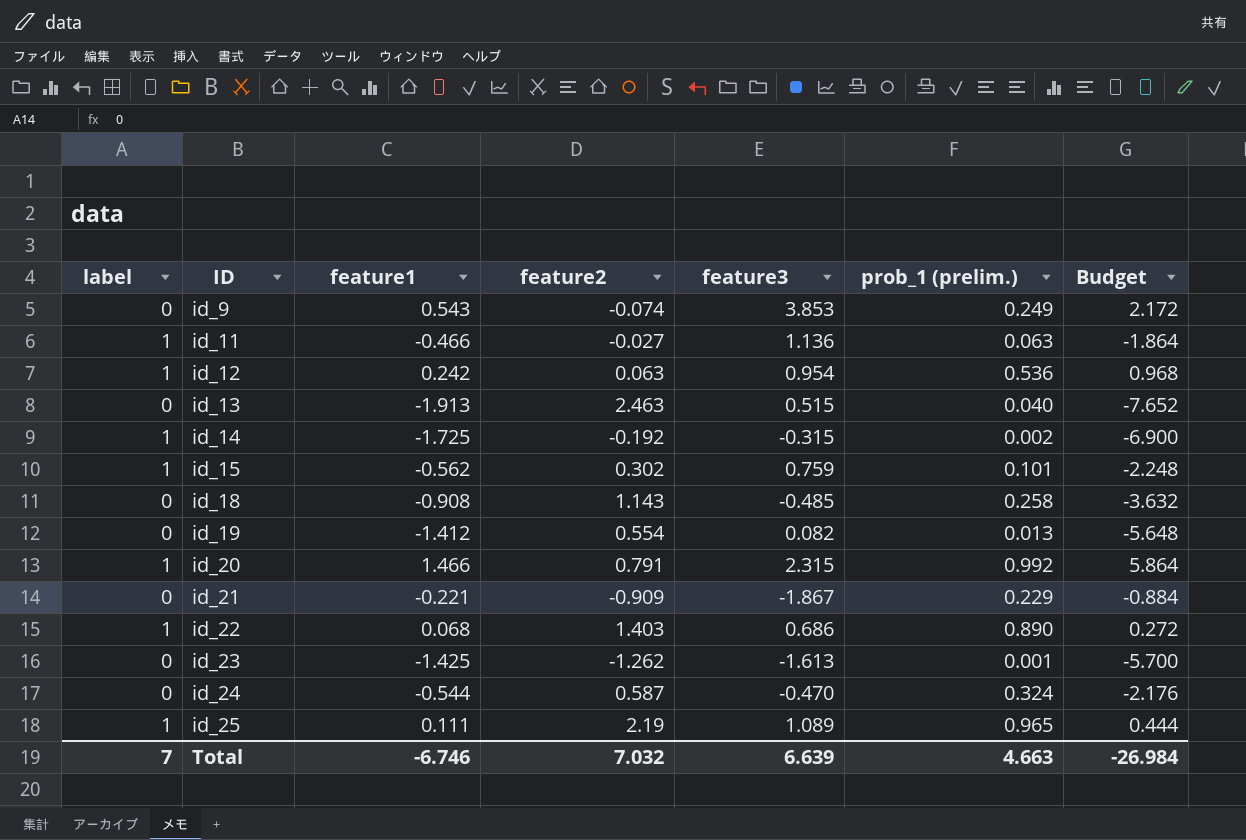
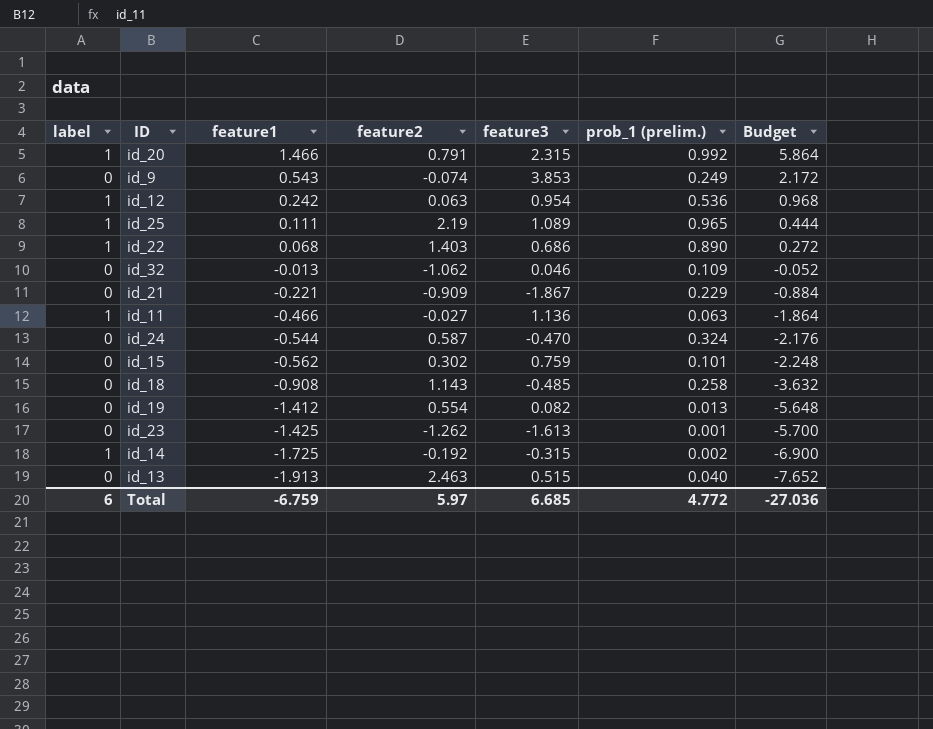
row order: ID ascending -> feature1 descending
row id_32: none -> 0 | -0.013 | -1.062 | 0.046 | 0.109 | -0.052
id_15 | label: 1 -> 0
Total | label: 7 -> 6
Total | feature1: -6.746 -> -6.759
Total | feature2: 7.032 -> 5.97
Total | feature3: 6.639 -> 6.685
Total | prob_1 (prelim.): 4.663 -> 4.772
Total | Budget: -26.984 -> -27.036

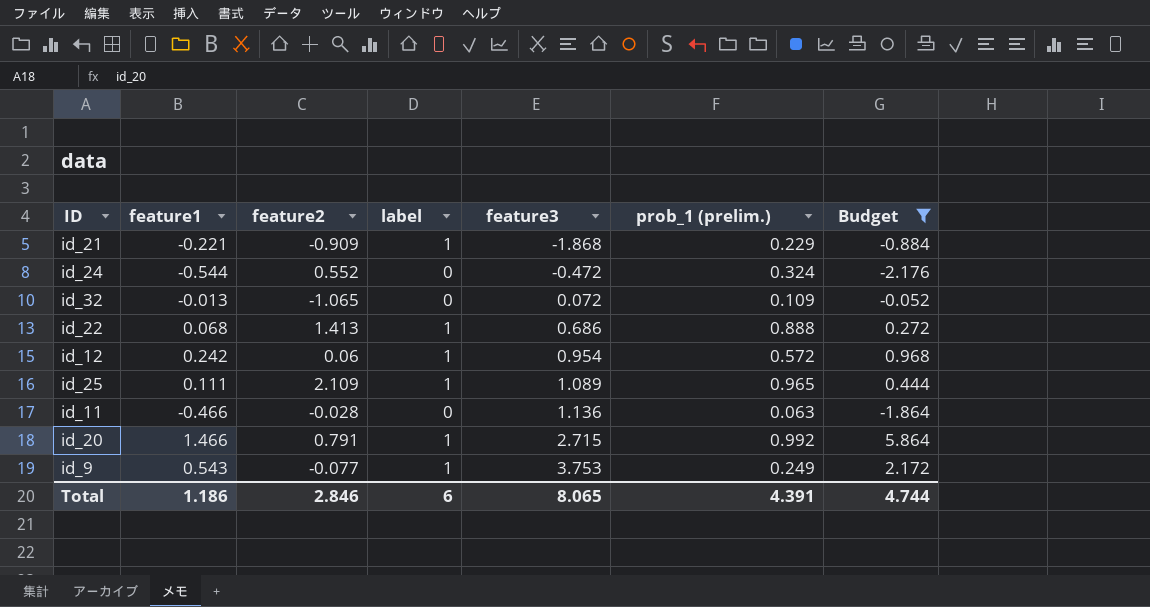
filter: none -> Budget >= -2.176
row order: feature1 descending -> feature3 ascending
column label | position: 1 -> 4
id_21 | label: 0 -> 1
id_21 | feature3: -1.867 -> -1.868
id_24 | feature2: 0.587 -> 0.552
id_24 | feature3: -0.470 -> -0.472
id_32 | feature2: -1.062 -> -1.065
id_32 | feature3: 0.046 -> 0.072
id_22 | feature2: 1.403 -> 1.413
id_22 | prob_1 (prelim.): 0.890 -> 0.888
id_12 | feature2: 0.063 -> 0.06
id_12 | prob_1 (prelim.): 0.536 -> 0.572
id_25 | feature2: 2.19 -> 2.109
id_11 | feature2: -0.027 -> -0.028
id_11 | label: 1 -> 0
id_20 | feature3: 2.315 -> 2.715
id_9 | feature2: -0.074 -> -0.077
id_9 | label: 0 -> 1
id_9 | feature3: 3.853 -> 3.753
Total | feature1: -6.759 -> 1.186
Total | feature2: 5.97 -> 2.846
Total | feature3: 6.685 -> 8.065
Total | prob_1 (prelim.): 4.772 -> 4.391
Total | Budget: -27.036 -> 4.744

